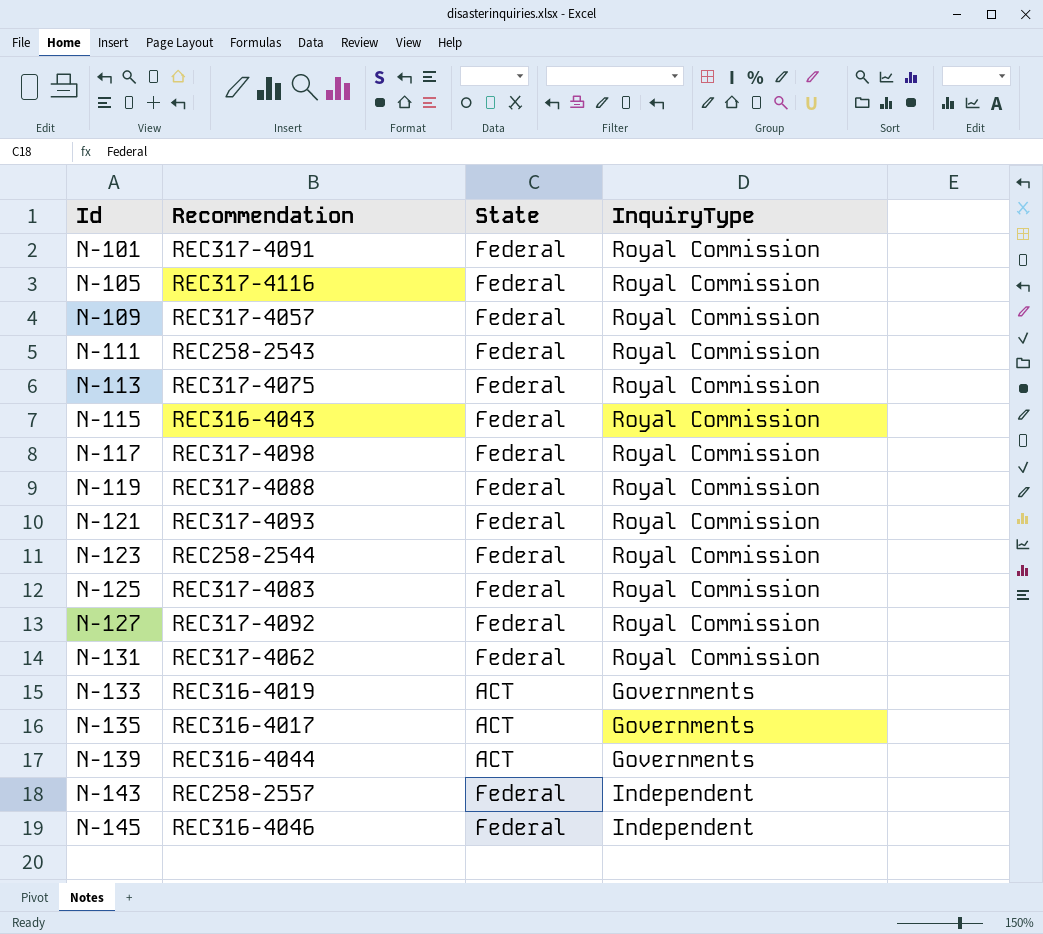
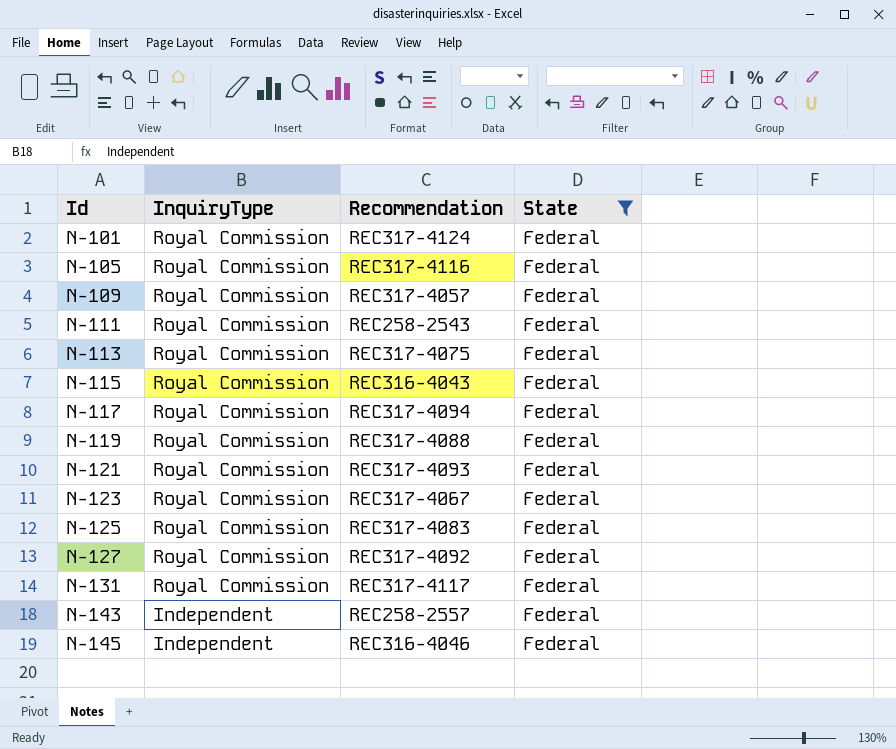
filter: none -> State = Federal
column InquiryType | position: 4 -> 2
N-101 | Recommendation: REC317-4091 -> REC317-4124
N-117 | Recommendation: REC317-4098 -> REC317-4094
N-123 | Recommendation: REC258-2544 -> REC317-4067
N-131 | Recommendation: REC317-4062 -> REC317-4117

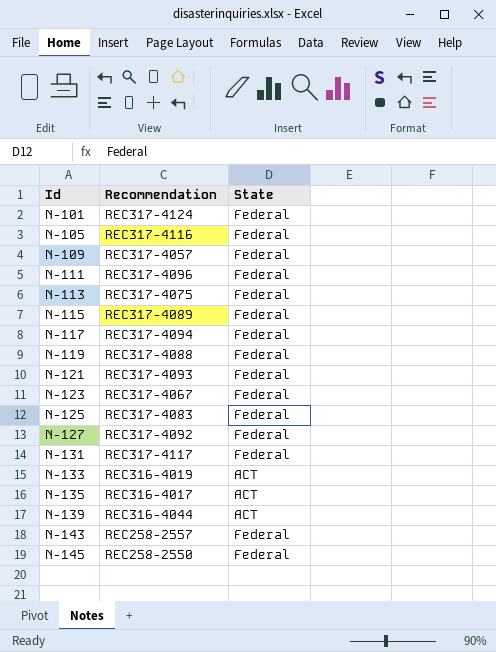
filter: State = Federal -> none
column InquiryType | position: 2 -> none
N-111 | Recommendation: REC258-2543 -> REC317-4096
N-115 | Recommendation: REC316-4043 -> REC317-4089
N-145 | Recommendation: REC316-4046 -> REC258-2550

